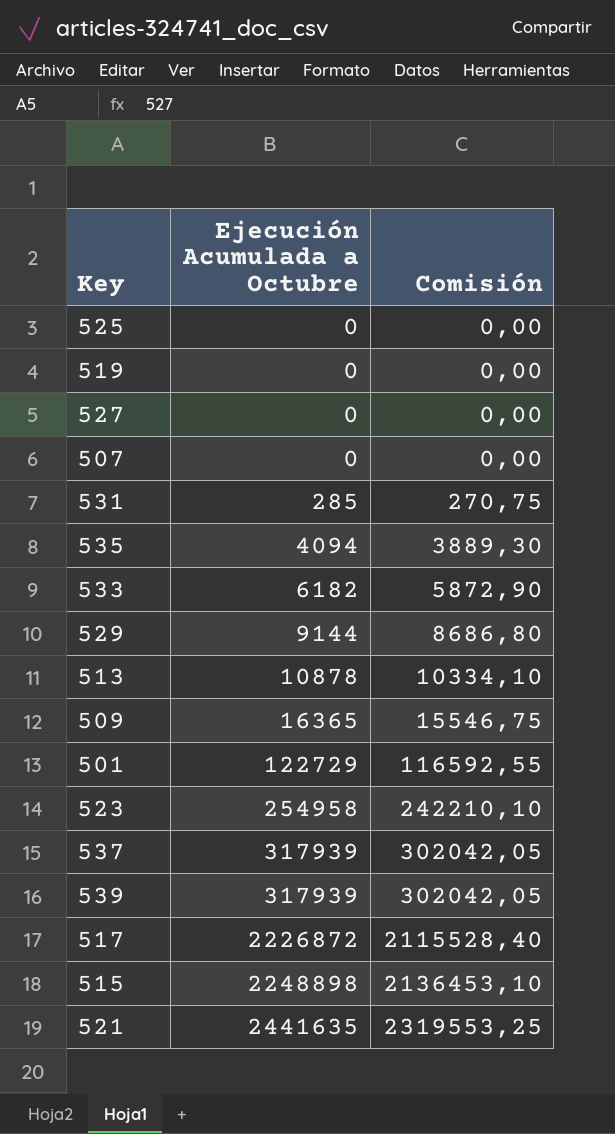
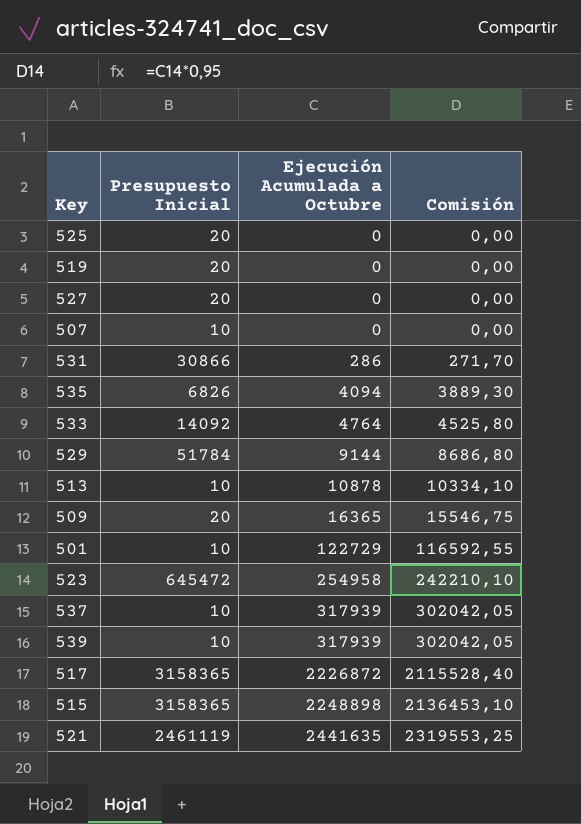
column Presupuesto Inicial | position: none -> 2
531 | Ejecución Acumulada a Octubre: 285 -> 286
531 | Comisión: 270,75 -> 271,70
533 | Ejecución Acumulada a Octubre: 6182 -> 4764
533 | Comisión: 5872,90 -> 4525,80

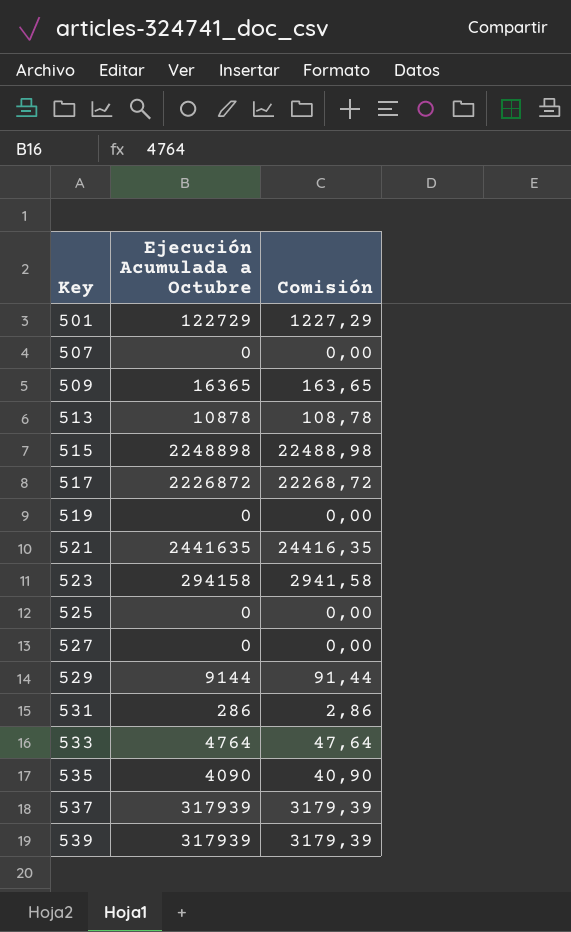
row order: Ejecución Acumulada a Octubre ascending -> Key ascending
column Presupuesto Inicial | position: 2 -> none
column Comisión | formula: [Ejecución Acumulada a Octubre] * 0,95 -> [Ejecución Acumulada a Octubre] * 0,01
523 | Ejecución Acumulada a Octubre: 254958 -> 294158
535 | Ejecución Acumulada a Octubre: 4094 -> 4090

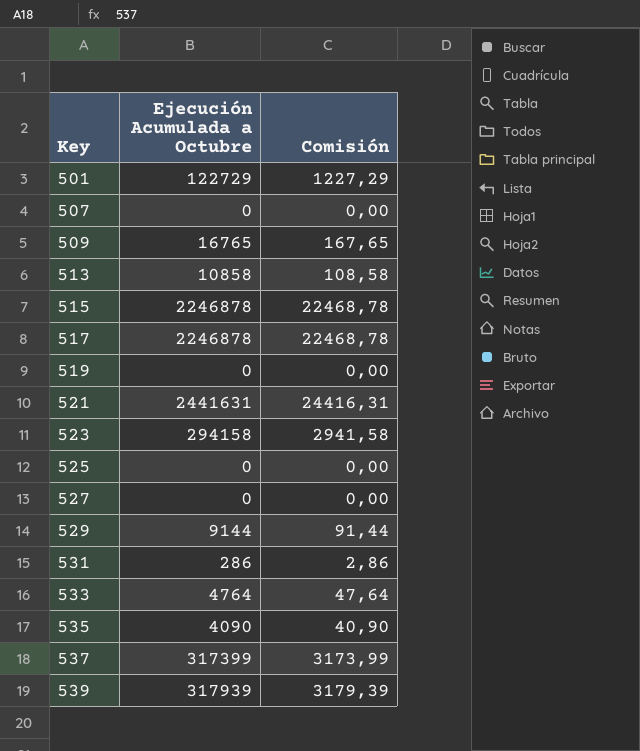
509 | Ejecución Acumulada a Octubre: 16365 -> 16765
509 | Comisión: 163,65 -> 167,65
513 | Ejecución Acumulada a Octubre: 10878 -> 10858
513 | Comisión: 108,78 -> 108,58
515 | Ejecución Acumulada a Octubre: 2248898 -> 2246878
515 | Comisión: 22488,98 -> 22468,78
517 | Ejecución Acumulada a Octubre: 2226872 -> 2246878
517 | Comisión: 22268,72 -> 22468,78
521 | Ejecución Acumulada a Octubre: 2441635 -> 2441631
521 | Comisión: 24416,35 -> 24416,31
537 | Ejecución Acumulada a Octubre: 317939 -> 317399
537 | Comisión: 3179,39 -> 3173,99

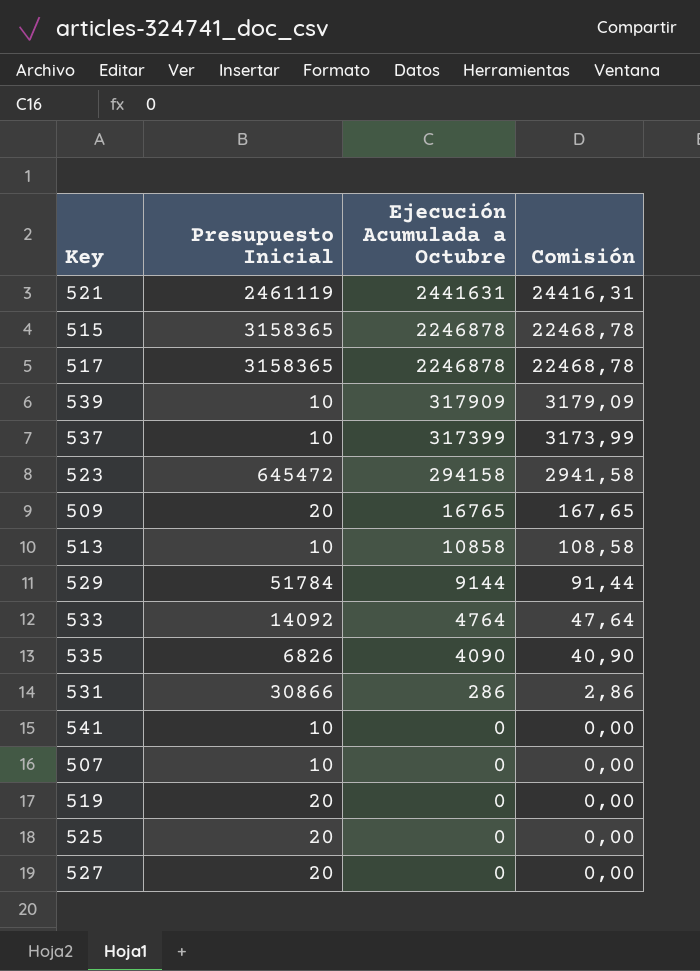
row order: Key ascending -> Ejecución Acumulada a Octubre descending
column Presupuesto Inicial | position: none -> 2
row 501: 122729 | 1227,29 -> none
539 | Ejecución Acumulada a Octubre: 317939 -> 317909
539 | Comisión: 3179,39 -> 3179,09
row 541: none -> 10 | 0 | 0,00

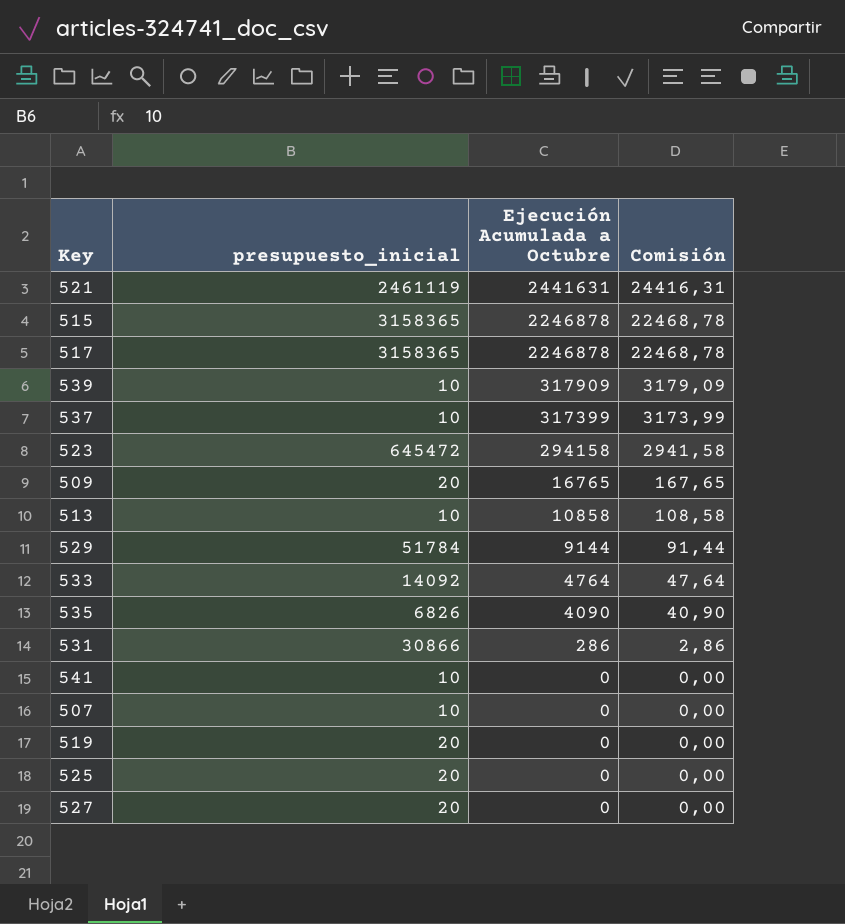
column name: Presupuesto Inicial -> presupuesto_inicial

